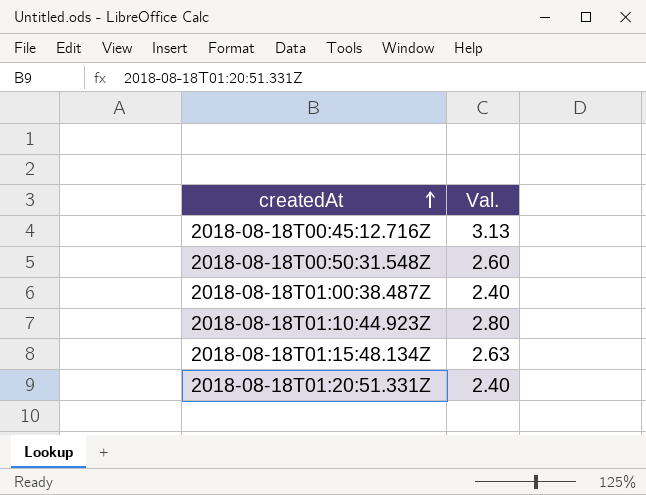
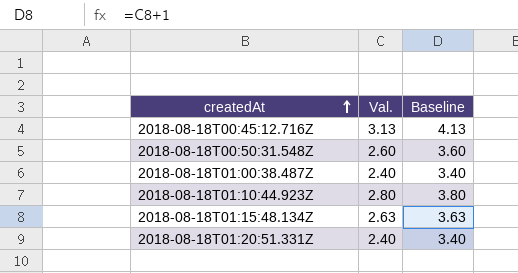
column Baseline | formula: none -> [Val.] + 1

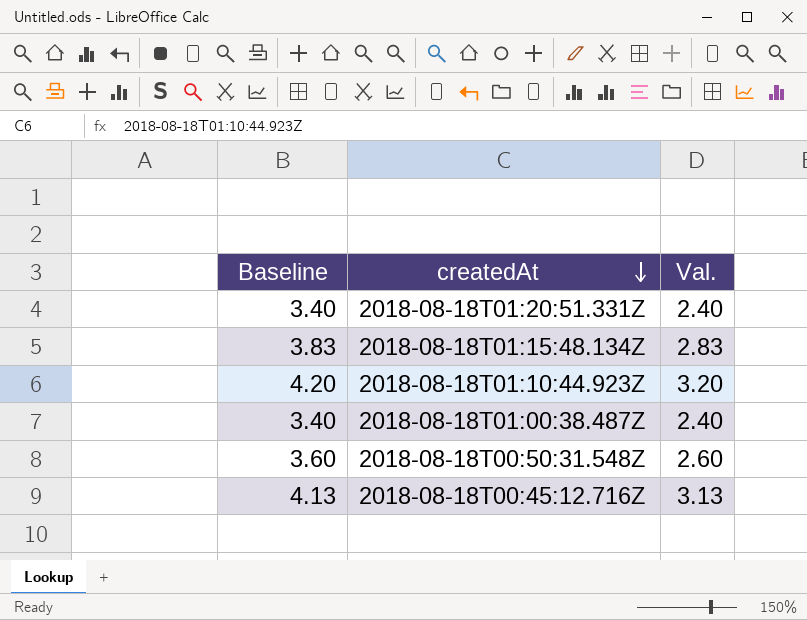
row order: createdAt ascending -> createdAt descending
column Baseline | position: 3 -> 1
2018-08-18T01:15:48.134Z | Baseline: 3.63 -> 3.83
2018-08-18T01:15:48.134Z | Val.: 2.63 -> 2.83
2018-08-18T01:10:44.923Z | Baseline: 3.80 -> 4.20
2018-08-18T01:10:44.923Z | Val.: 2.80 -> 3.20

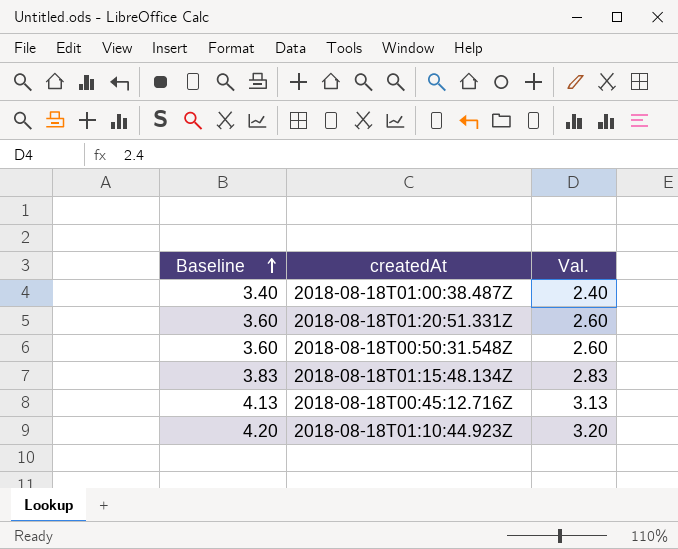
row order: createdAt descending -> Baseline ascending
2018-08-18T01:20:51.331Z | Baseline: 3.40 -> 3.60
2018-08-18T01:20:51.331Z | Val.: 2.40 -> 2.60

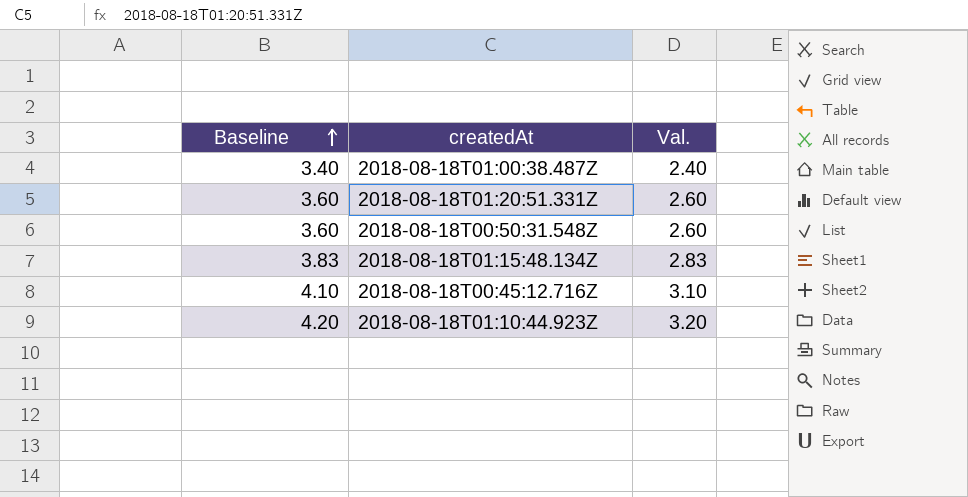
2018-08-18T00:45:12.716Z | Baseline: 4.13 -> 4.10
2018-08-18T00:45:12.716Z | Val.: 3.13 -> 3.10

